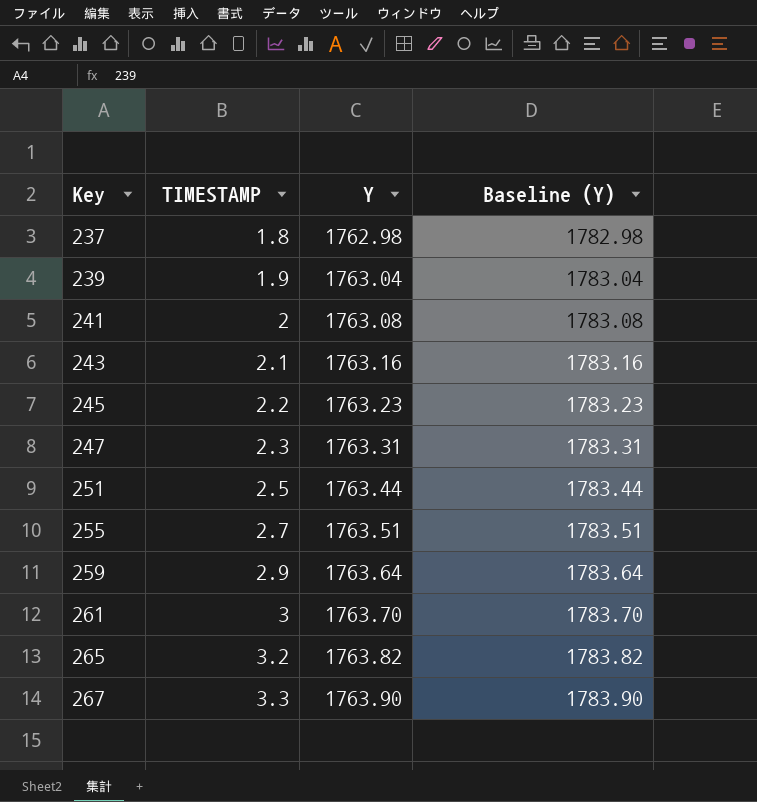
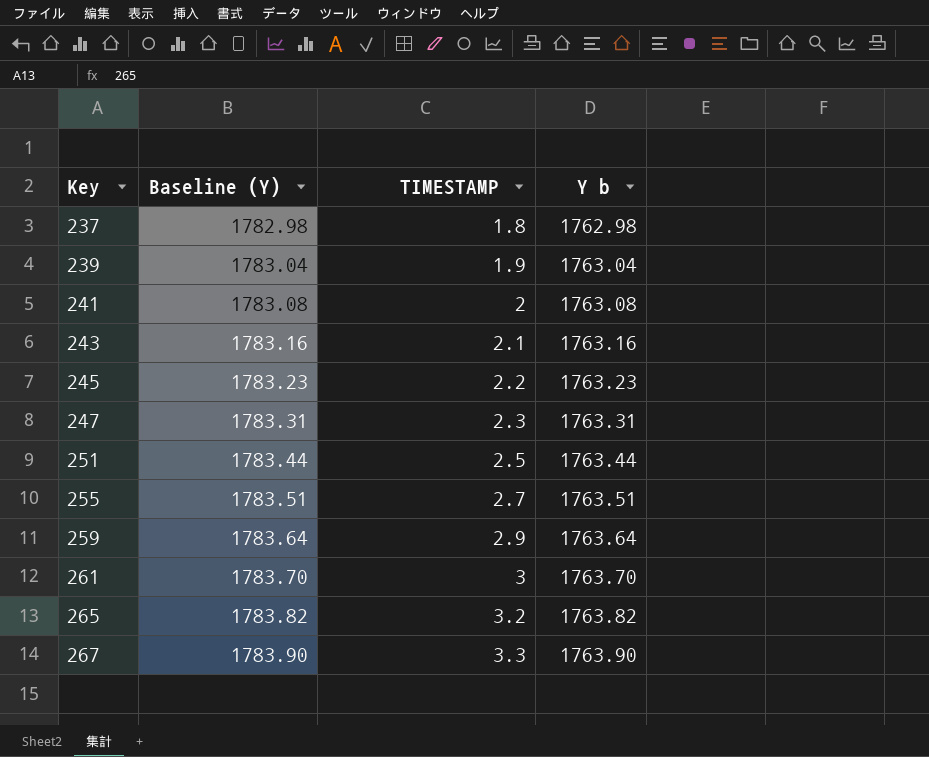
column Baseline (Y) | position: 4 -> 2
column name: Y -> Y b

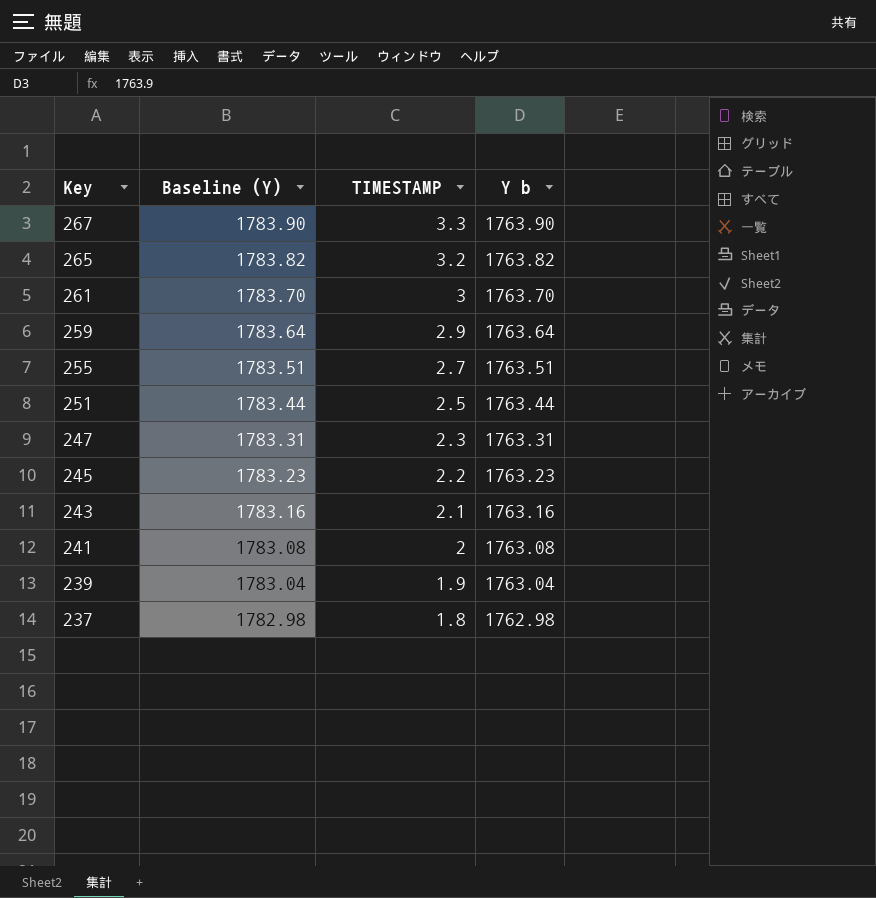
row order: Key ascending -> Key descending

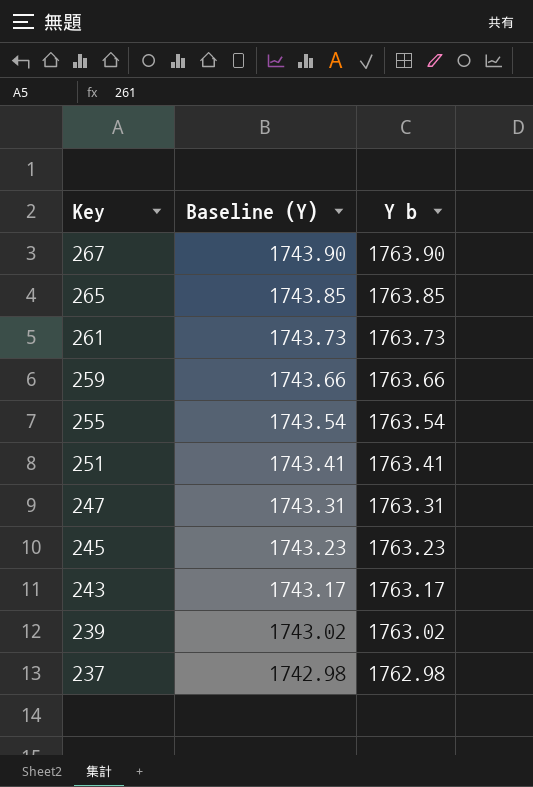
column TIMESTAMP | position: 3 -> none
column Baseline (Y) | formula: [Y b] + 20 -> [Y b] - 20
row 241: 1783.08 | 2 | 1763.08 -> none
265 | Y b: 1763.82 -> 1763.85
261 | Y b: 1763.70 -> 1763.73
259 | Y b: 1763.64 -> 1763.66
255 | Y b: 1763.51 -> 1763.54
251 | Y b: 1763.44 -> 1763.41
243 | Y b: 1763.16 -> 1763.17
239 | Y b: 1763.04 -> 1763.02

